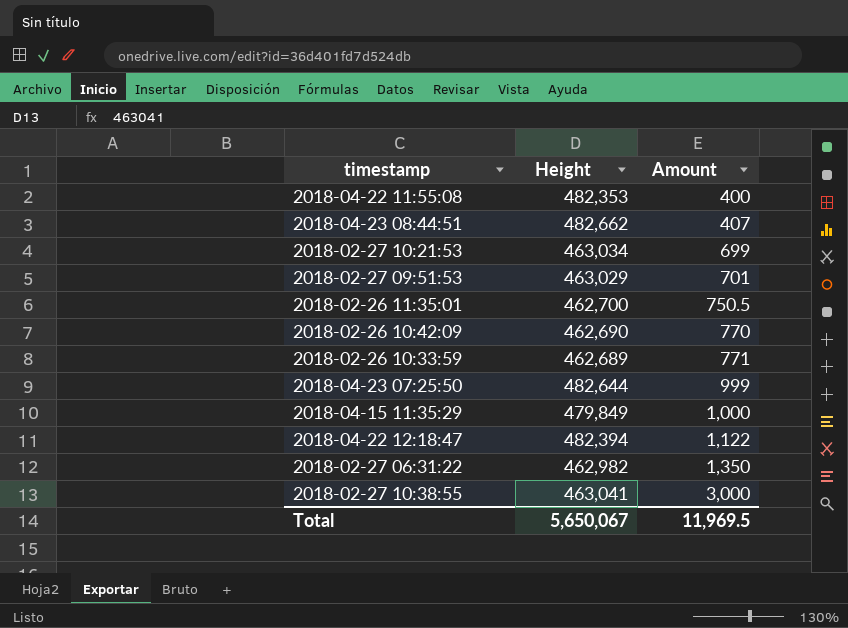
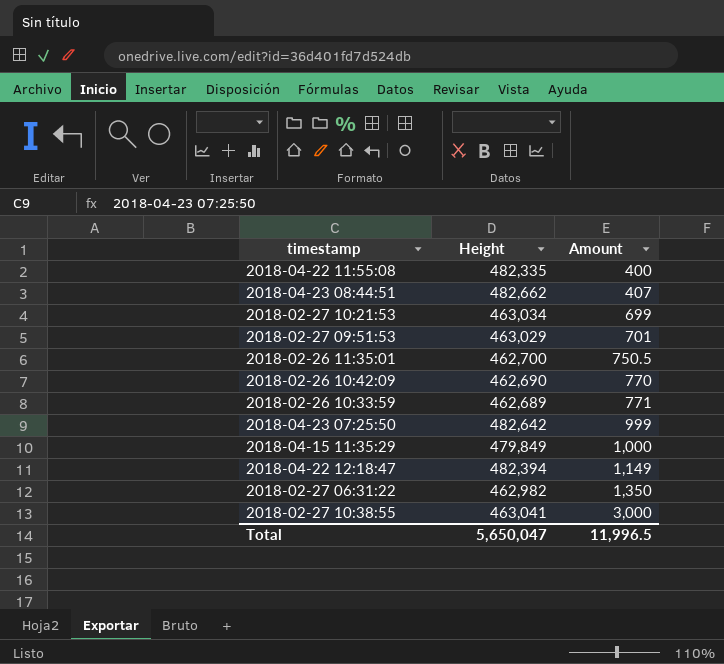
2018-04-22 11:55:08 | Height: 482,353 -> 482,335
2018-04-23 07:25:50 | Height: 482,644 -> 482,642
2018-04-22 12:18:47 | Amount: 1,122 -> 1,149
Total | Height: 5,650,067 -> 5,650,047
Total | Amount: 11,969.5 -> 11,996.5

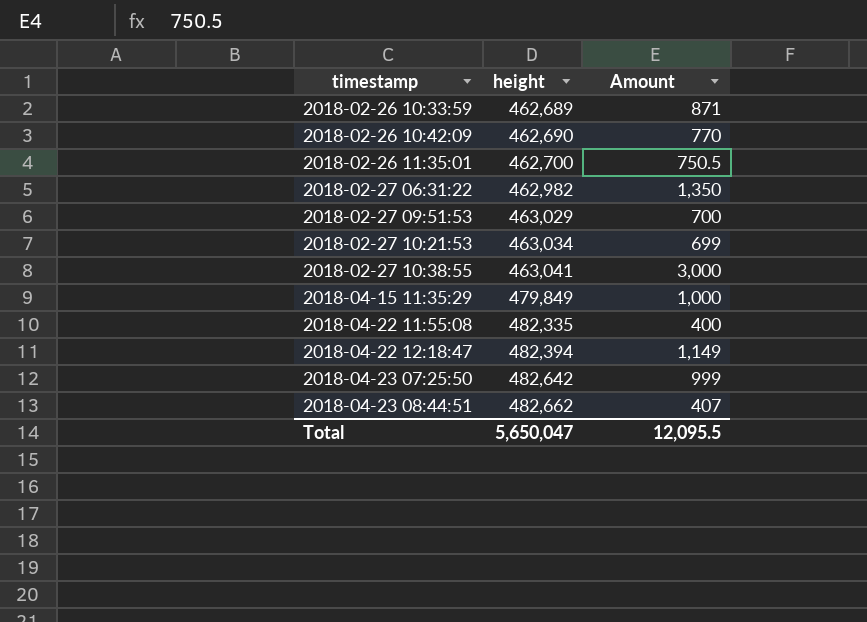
row order: Amount ascending -> timestamp ascending
column name: Height -> height
2018-02-26 10:33:59 | Amount: 771 -> 871
2018-02-27 09:51:53 | Amount: 701 -> 700
Total | Amount: 11,996.5 -> 12,095.5

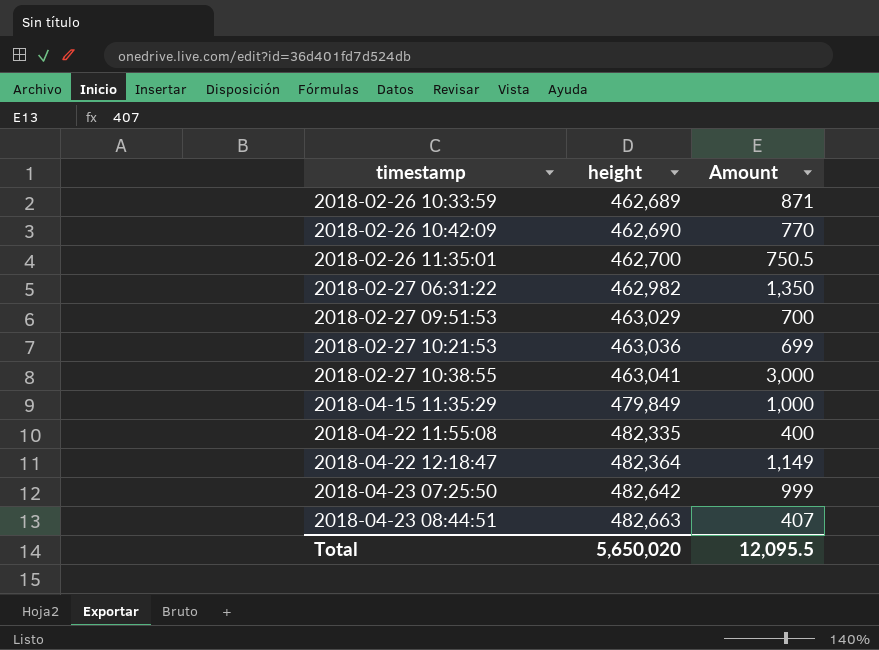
2018-02-27 10:21:53 | height: 463,034 -> 463,036
2018-04-22 12:18:47 | height: 482,394 -> 482,364
2018-04-23 08:44:51 | height: 482,662 -> 482,663
Total | height: 5,650,047 -> 5,650,020

